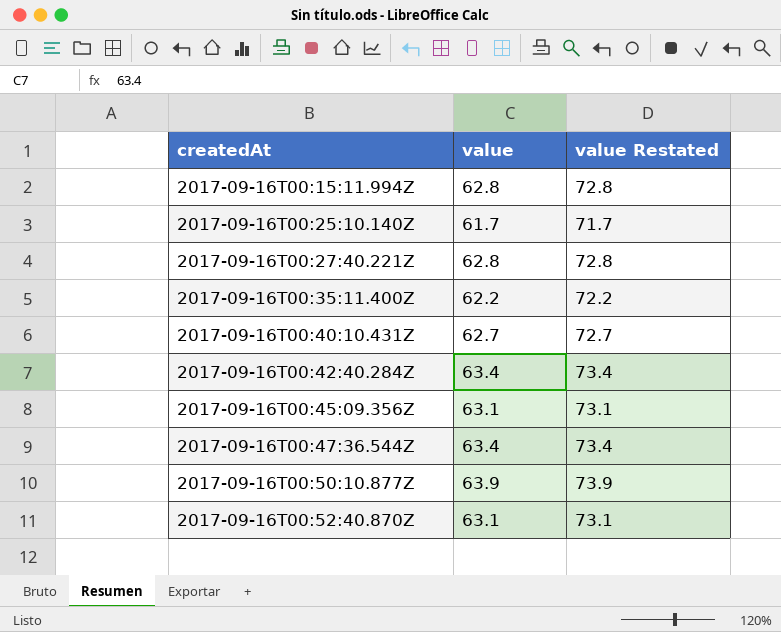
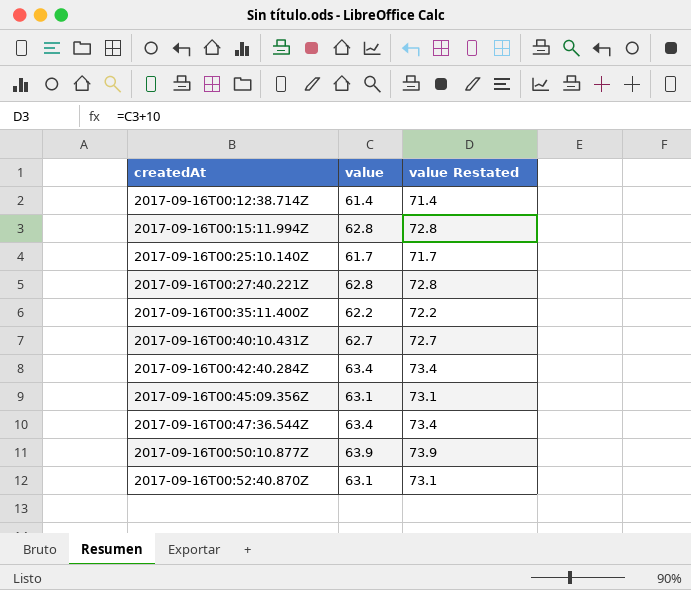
row 2017-09-16T00:12:38.714Z: none -> 61.4 | 71.4

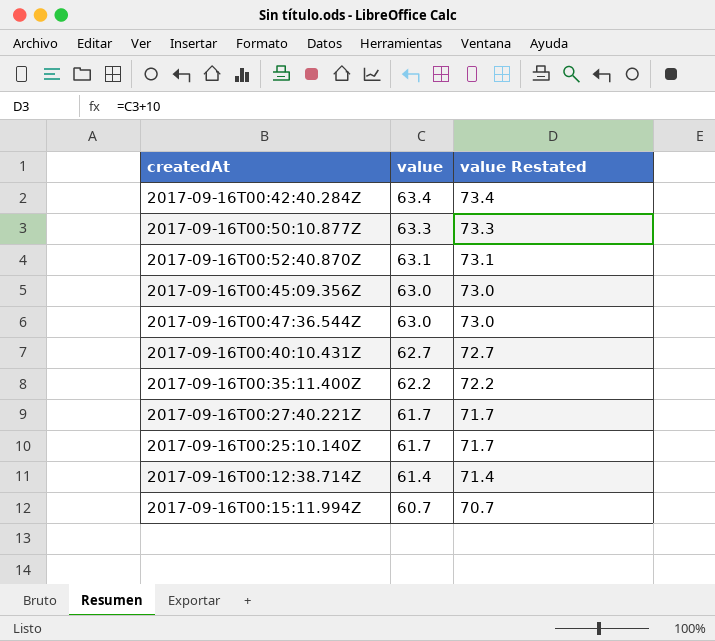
row order: createdAt ascending -> value descending
2017-09-16T00:50:10.877Z | value: 63.9 -> 63.3
2017-09-16T00:50:10.877Z | value Restated: 73.9 -> 73.3
2017-09-16T00:45:09.356Z | value: 63.1 -> 63.0
2017-09-16T00:45:09.356Z | value Restated: 73.1 -> 73.0
2017-09-16T00:47:36.544Z | value: 63.4 -> 63.0
2017-09-16T00:47:36.544Z | value Restated: 73.4 -> 73.0
2017-09-16T00:27:40.221Z | value: 62.8 -> 61.7
2017-09-16T00:27:40.221Z | value Restated: 72.8 -> 71.7
2017-09-16T00:15:11.994Z | value: 62.8 -> 60.7
2017-09-16T00:15:11.994Z | value Restated: 72.8 -> 70.7

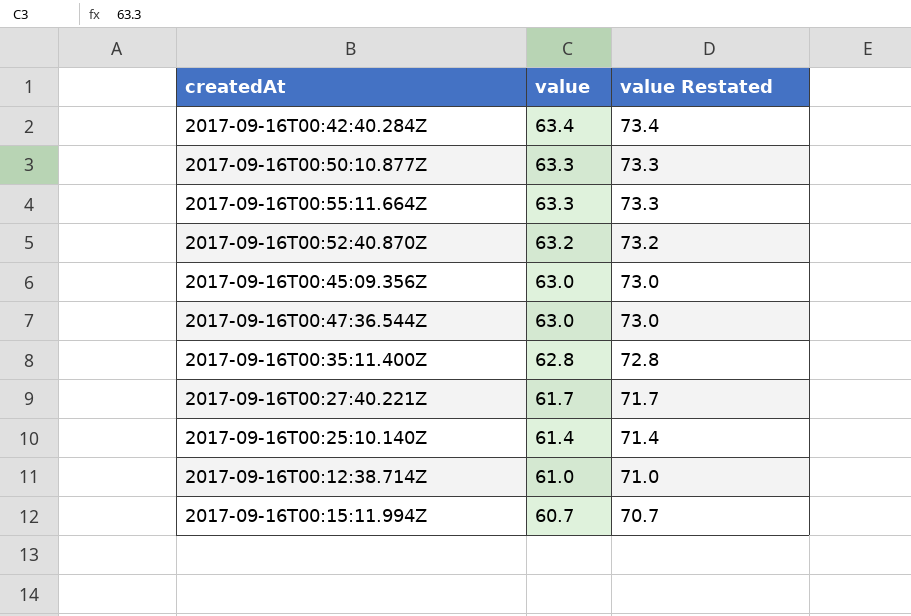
row 2017-09-16T00:40:10.431Z: 62.7 | 72.7 -> none
row 2017-09-16T00:55:11.664Z: none -> 63.3 | 73.3
2017-09-16T00:52:40.870Z | value: 63.1 -> 63.2
2017-09-16T00:52:40.870Z | value Restated: 73.1 -> 73.2
2017-09-16T00:35:11.400Z | value: 62.2 -> 62.8
2017-09-16T00:35:11.400Z | value Restated: 72.2 -> 72.8
2017-09-16T00:25:10.140Z | value: 61.7 -> 61.4
2017-09-16T00:25:10.140Z | value Restated: 71.7 -> 71.4
2017-09-16T00:12:38.714Z | value: 61.4 -> 61.0
2017-09-16T00:12:38.714Z | value Restated: 71.4 -> 71.0

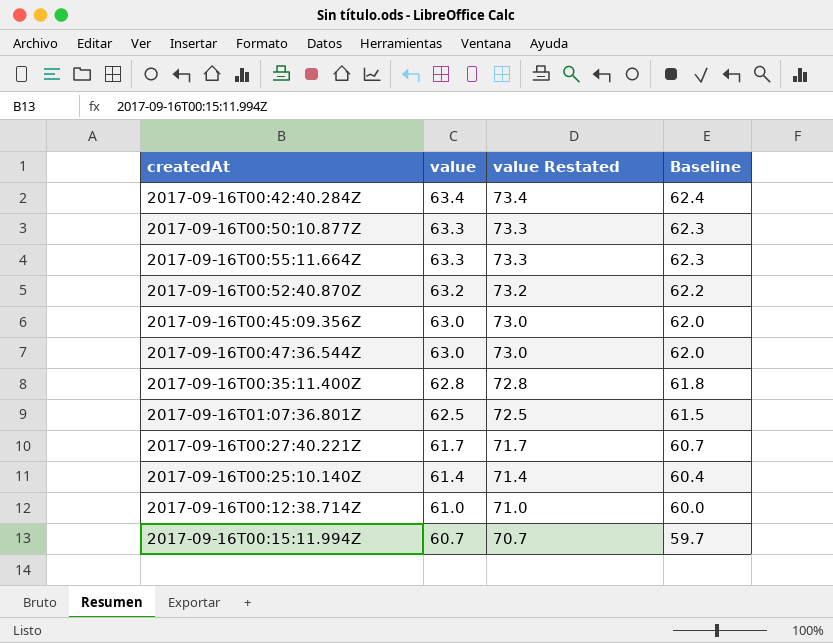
column Baseline | formula: none -> [value] - 1
row 2017-09-16T01:07:36.801Z: none -> 62.5 | 72.5 | 61.5

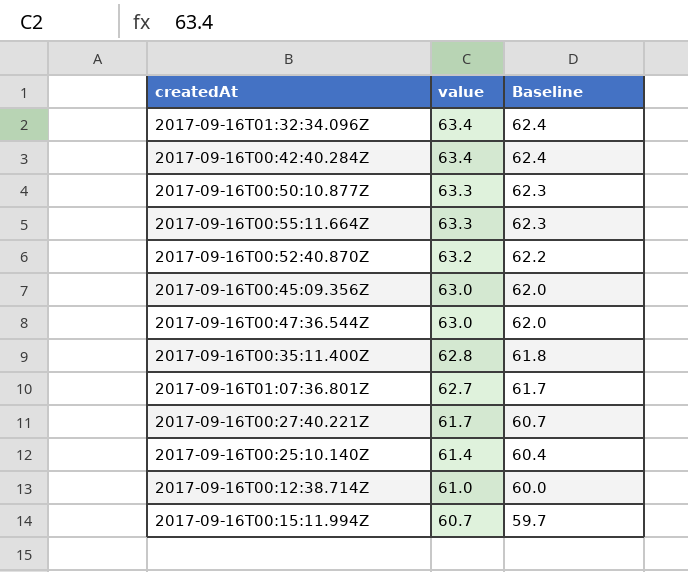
column value Restated | formula: [value] + 10 -> none
row 2017-09-16T01:32:34.096Z: none -> 63.4 | 62.4
2017-09-16T01:07:36.801Z | value: 62.5 -> 62.7
2017-09-16T01:07:36.801Z | Baseline: 61.5 -> 61.7

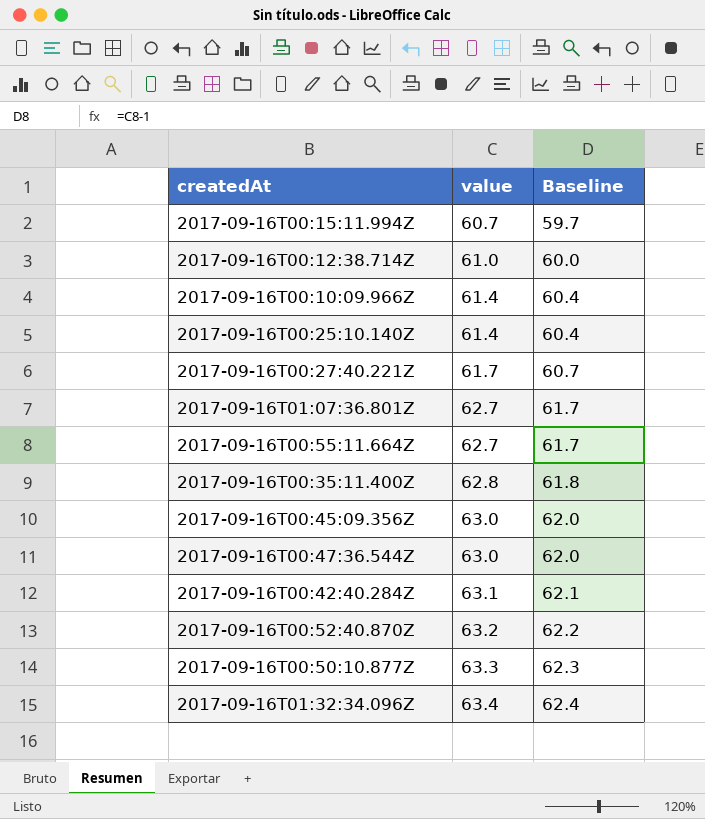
row order: value descending -> value ascending
row 2017-09-16T00:10:09.966Z: none -> 61.4 | 60.4
2017-09-16T00:55:11.664Z | value: 63.3 -> 62.7
2017-09-16T00:55:11.664Z | Baseline: 62.3 -> 61.7
2017-09-16T00:42:40.284Z | value: 63.4 -> 63.1
2017-09-16T00:42:40.284Z | Baseline: 62.4 -> 62.1

